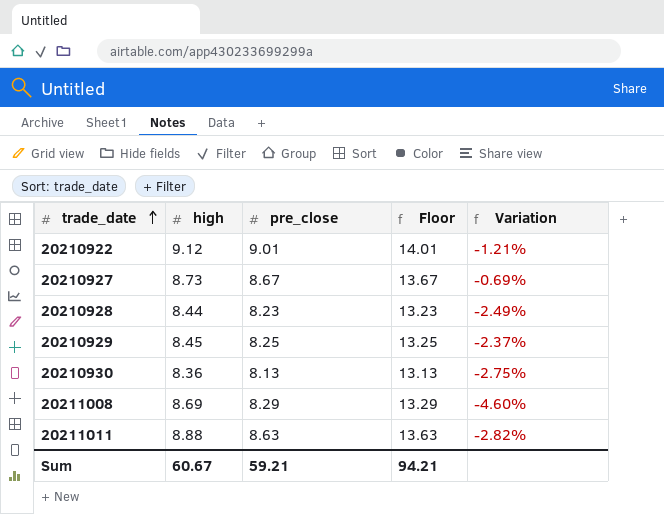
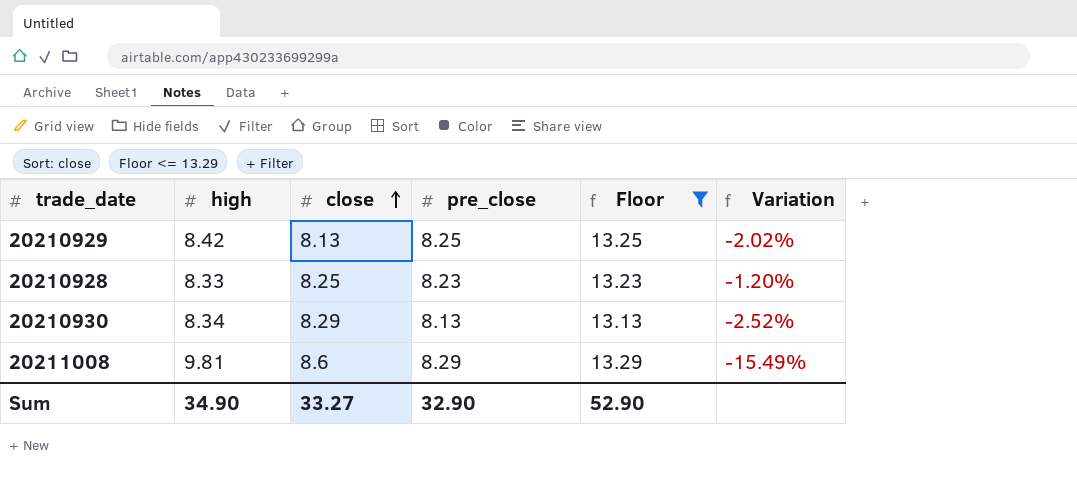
filter: none -> Floor <= 13.29
row order: trade_date ascending -> close ascending
column close | position: none -> 3
20210929 | high: 8.45 -> 8.42
20210929 | Variation: -2.37% -> -2.02%
20210928 | high: 8.44 -> 8.33
20210928 | Variation: -2.49% -> -1.20%
20210930 | high: 8.36 -> 8.34
20210930 | Variation: -2.75% -> -2.52%
20211008 | high: 8.69 -> 9.81
20211008 | Variation: -4.60% -> -15.49%
Sum | high: 60.67 -> 34.90
Sum | pre_close: 59.21 -> 32.90
Sum | Floor: 94.21 -> 52.90

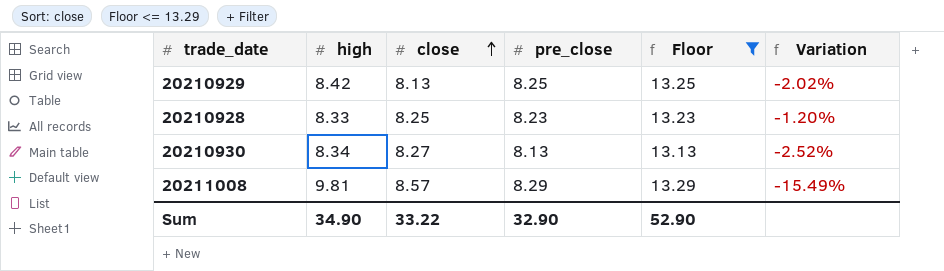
20210930 | close: 8.29 -> 8.27
20211008 | close: 8.6 -> 8.57
Sum | close: 33.27 -> 33.22

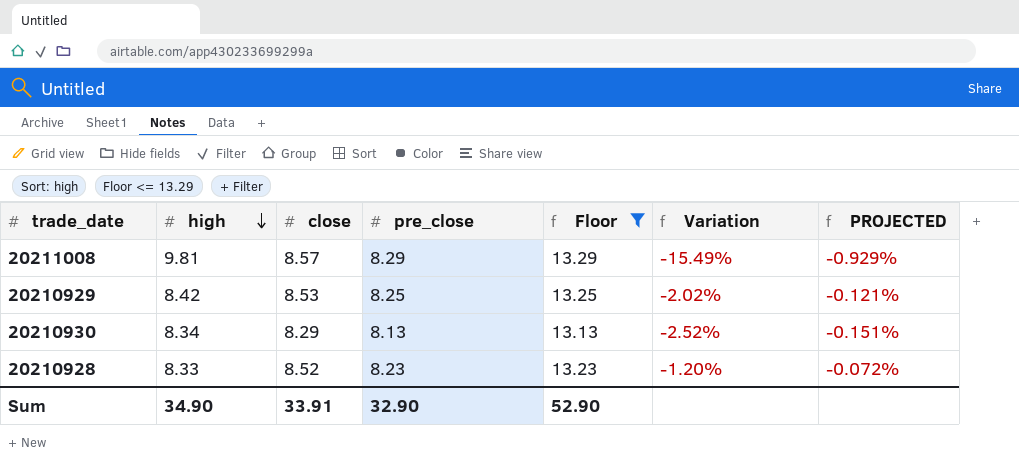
row order: close ascending -> high descending
column PROJECTED | formula: none -> [Variation] * 0.06
20210929 | close: 8.13 -> 8.53
20210930 | close: 8.27 -> 8.29
20210928 | close: 8.25 -> 8.52
Sum | close: 33.22 -> 33.91

